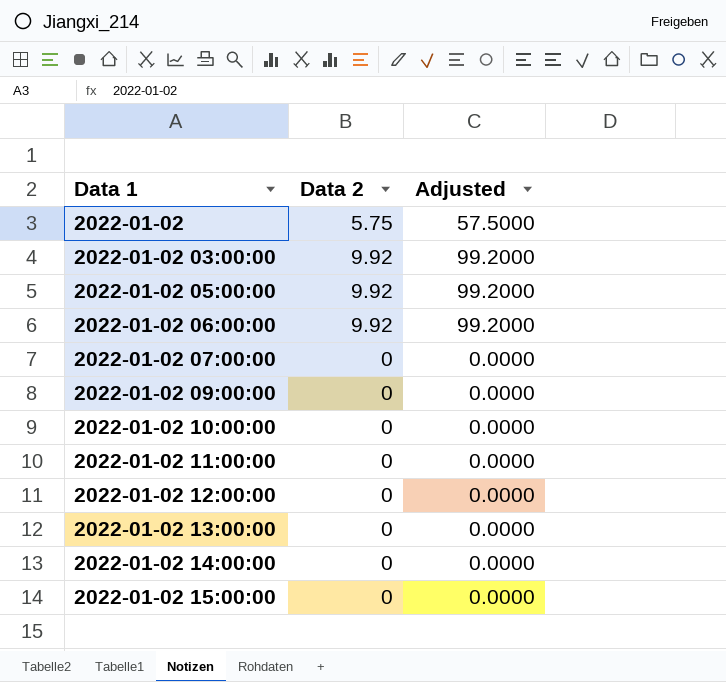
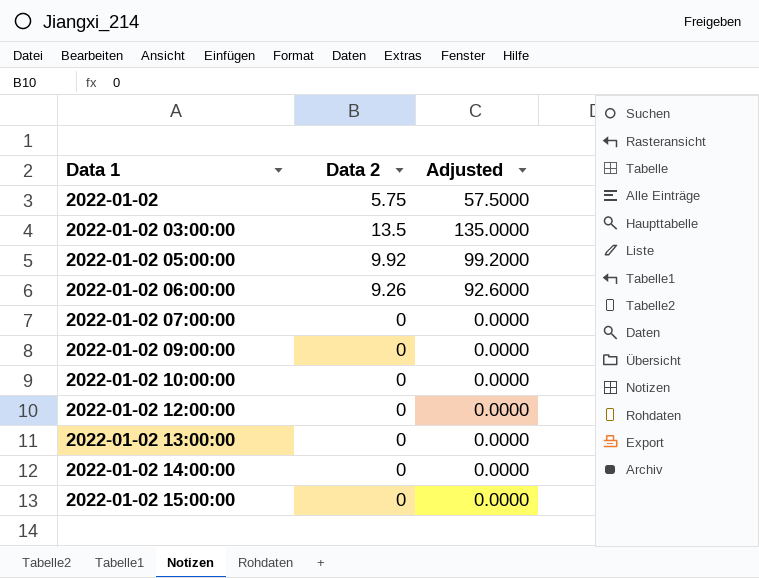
row 2022-01-02 11:00:00: 0 | 0.0000 -> none
2022-01-02 03:00:00 | Data 2: 9.92 -> 13.5
2022-01-02 03:00:00 | Adjusted: 99.2000 -> 135.0000
2022-01-02 06:00:00 | Data 2: 9.92 -> 9.26
2022-01-02 06:00:00 | Adjusted: 99.2000 -> 92.6000

